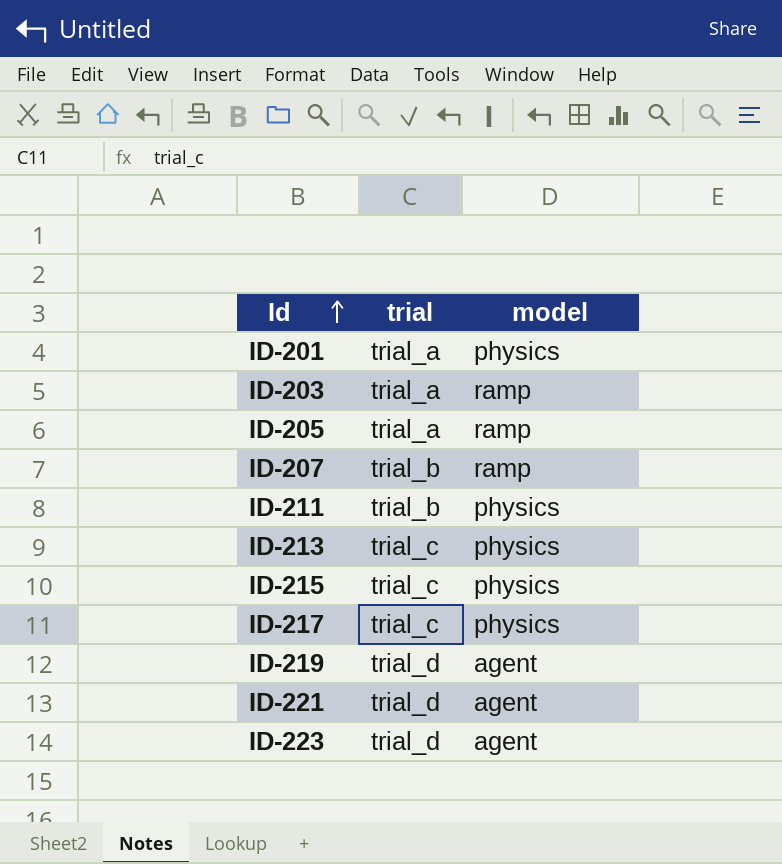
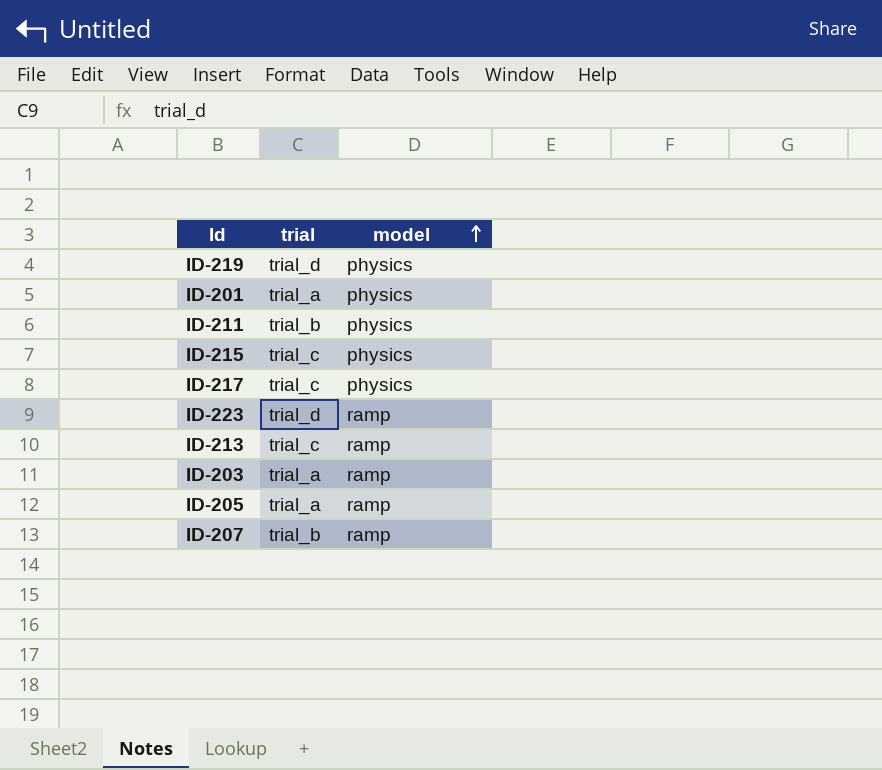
row order: Id ascending -> model ascending
row ID-221: trial_d | agent -> none
ID-219 | model: agent -> physics
ID-223 | model: agent -> ramp
ID-213 | model: physics -> ramp

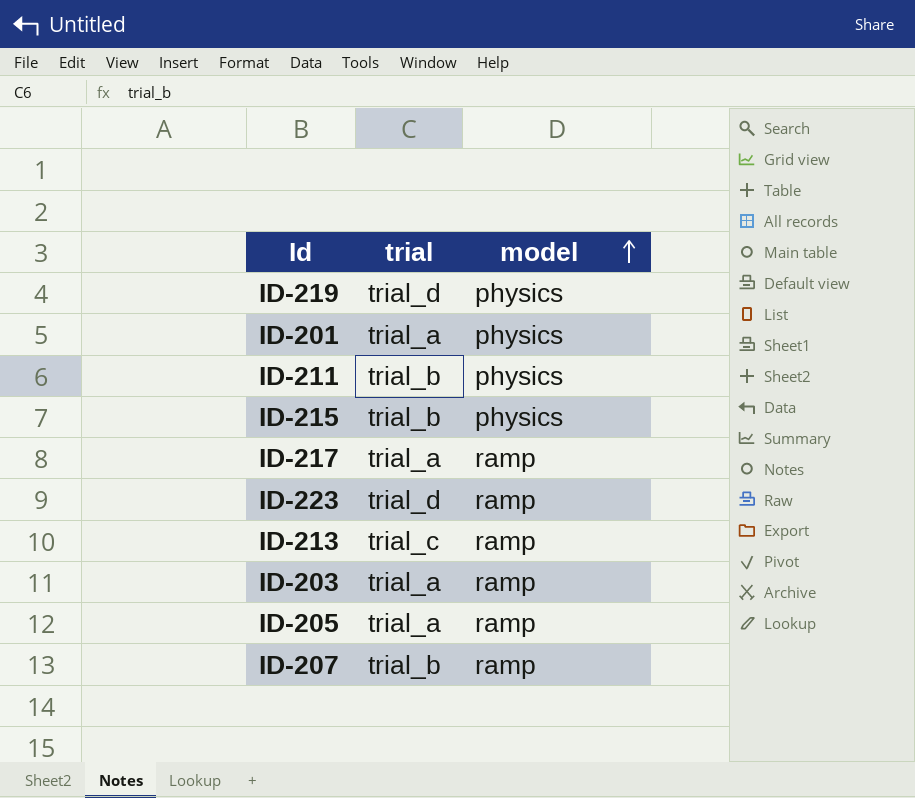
ID-215 | trial: trial_c -> trial_b
ID-217 | trial: trial_c -> trial_a
ID-217 | model: physics -> ramp

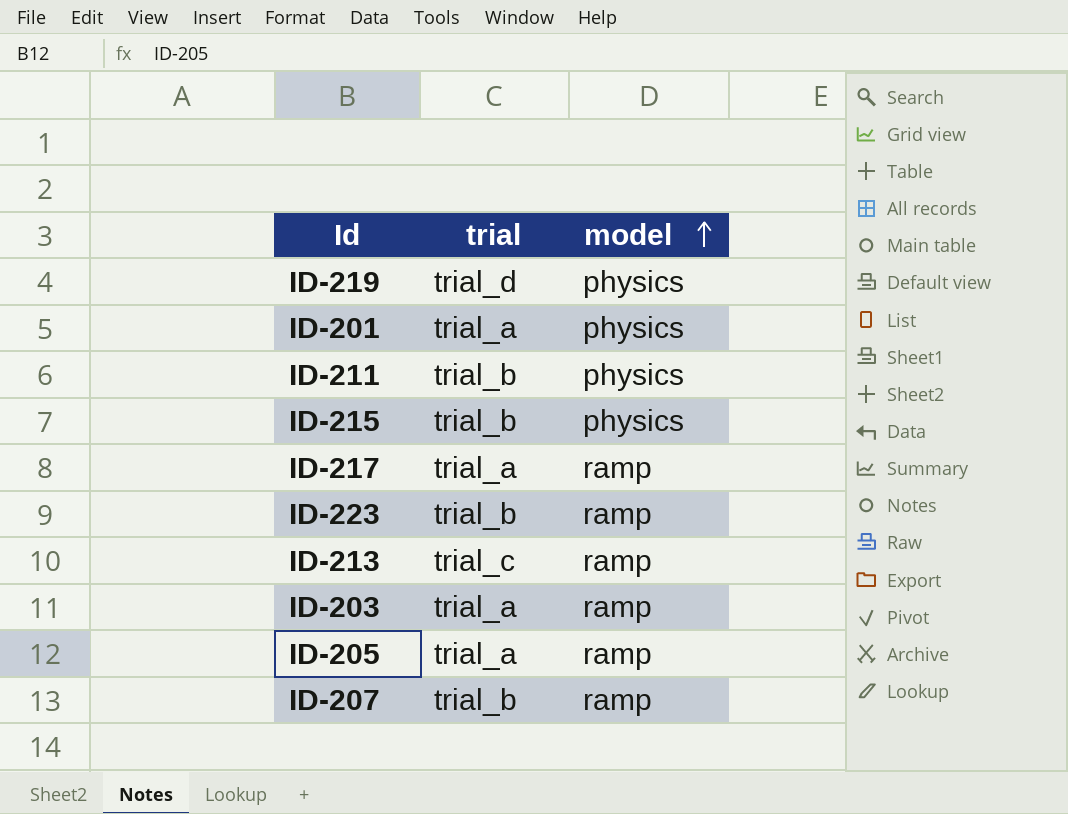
ID-223 | trial: trial_d -> trial_b

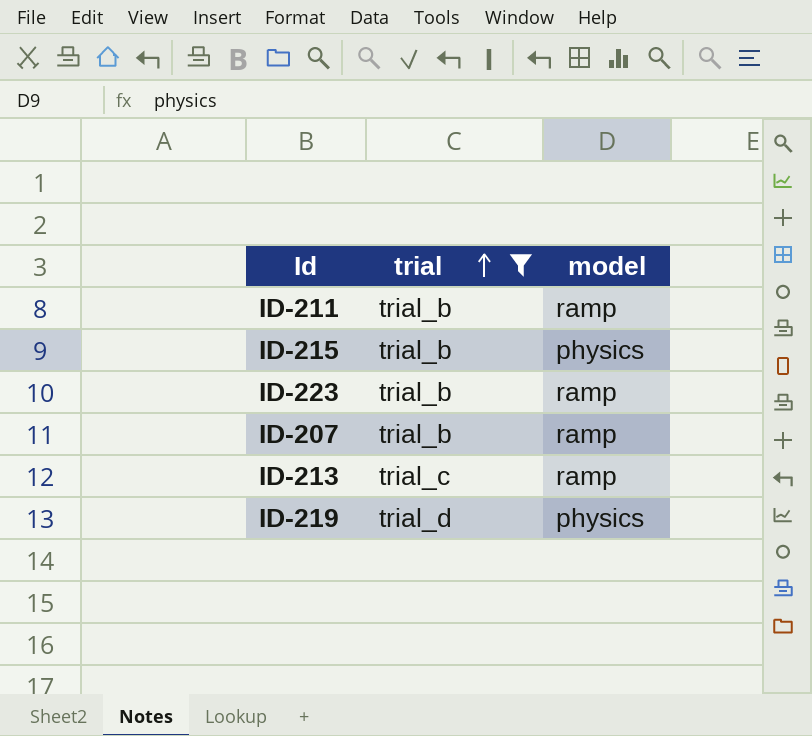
filter: none -> trial != trial_a
row order: model ascending -> trial ascending
ID-211 | model: physics -> ramp

